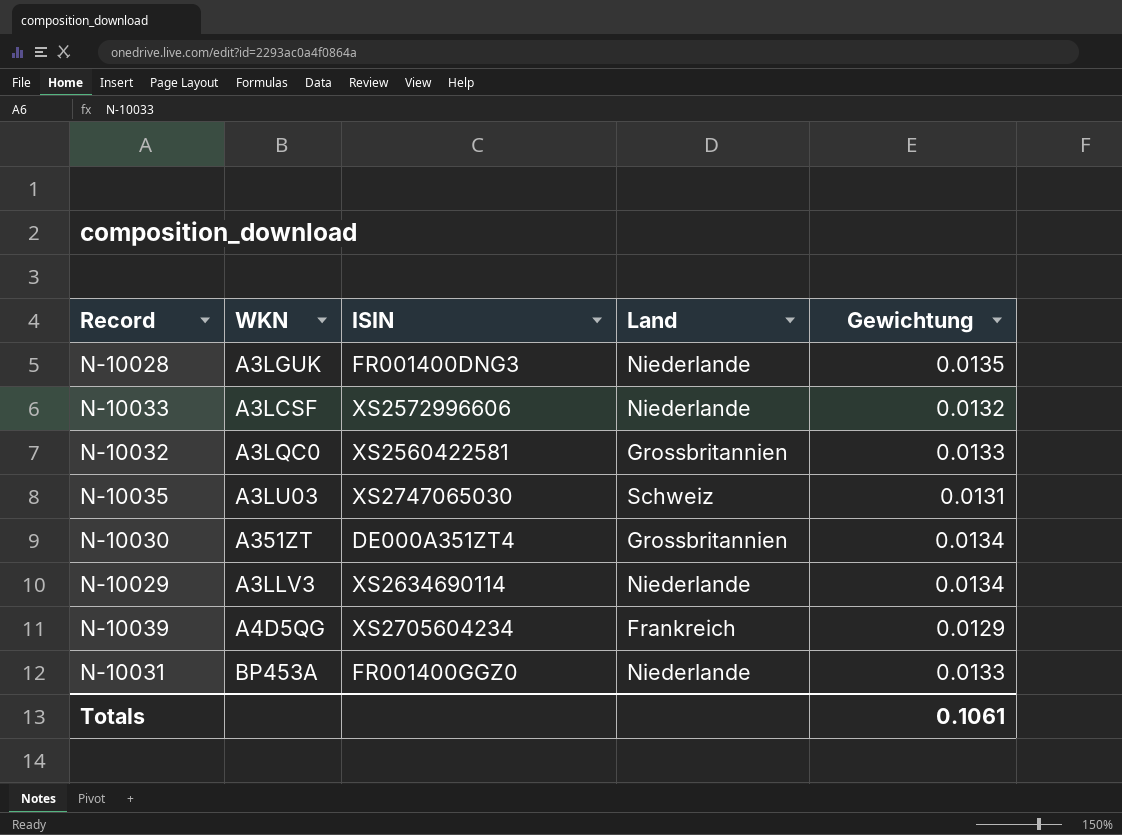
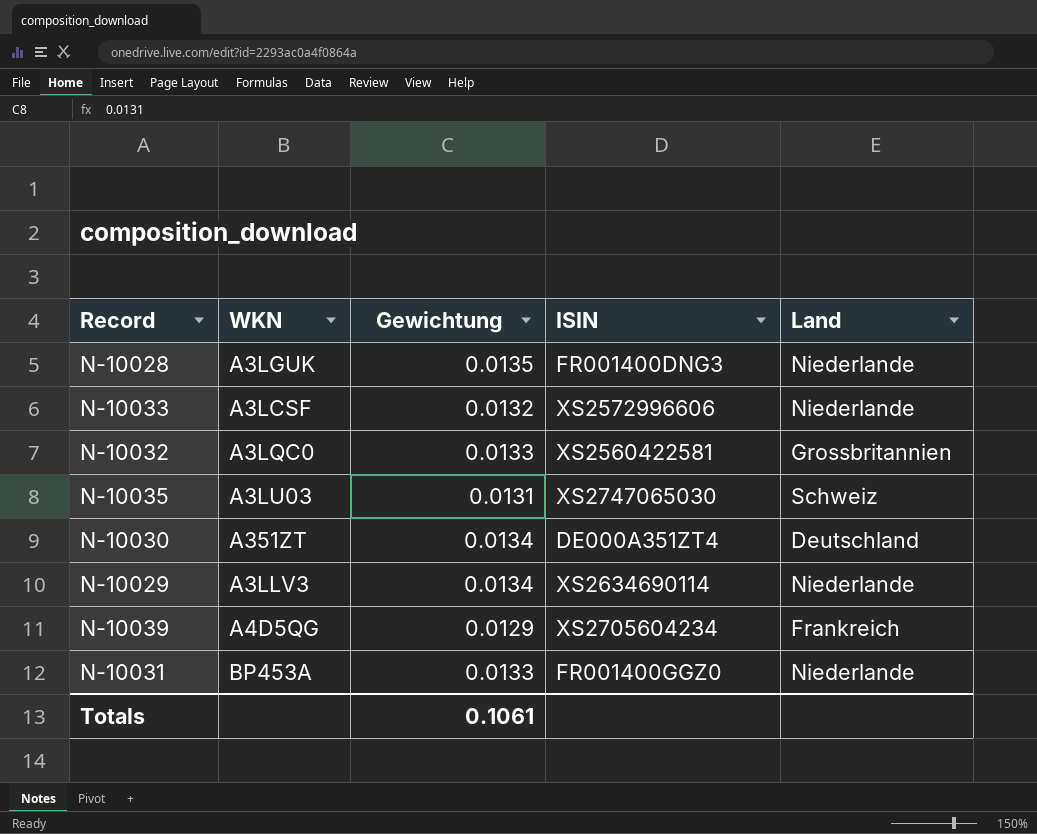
column Gewichtung | position: 5 -> 3
N-10030 | Land: Grossbritannien -> Deutschland

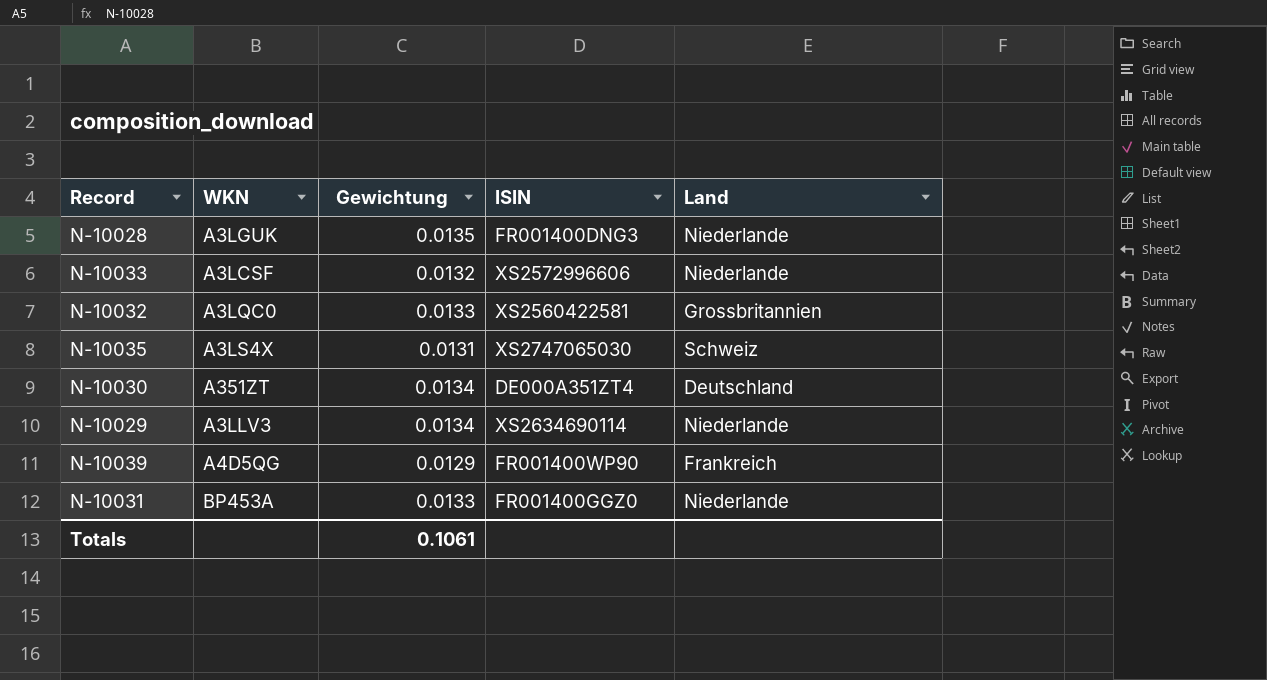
N-10035 | WKN: A3LU03 -> A3LS4X
N-10039 | ISIN: XS2705604234 -> FR001400WP90

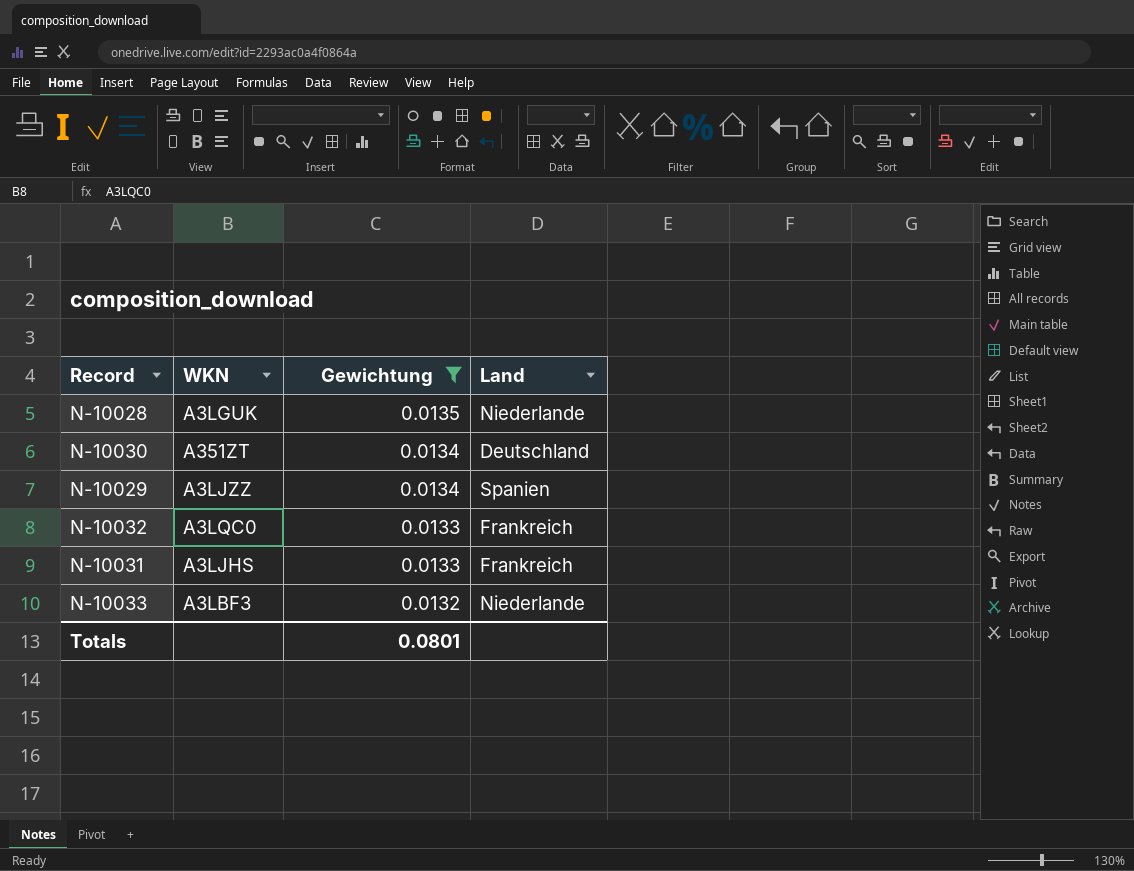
filter: none -> Gewichtung >= 0.0132
row order: none -> Gewichtung descending
column ISIN | position: 4 -> none
N-10029 | WKN: A3LLV3 -> A3LJZZ
N-10029 | Land: Niederlande -> Spanien
N-10032 | Land: Grossbritannien -> Frankreich
N-10031 | WKN: BP453A -> A3LJHS
N-10031 | Land: Niederlande -> Frankreich
N-10033 | WKN: A3LCSF -> A3LBF3
Totals | Gewichtung: 0.1061 -> 0.0801

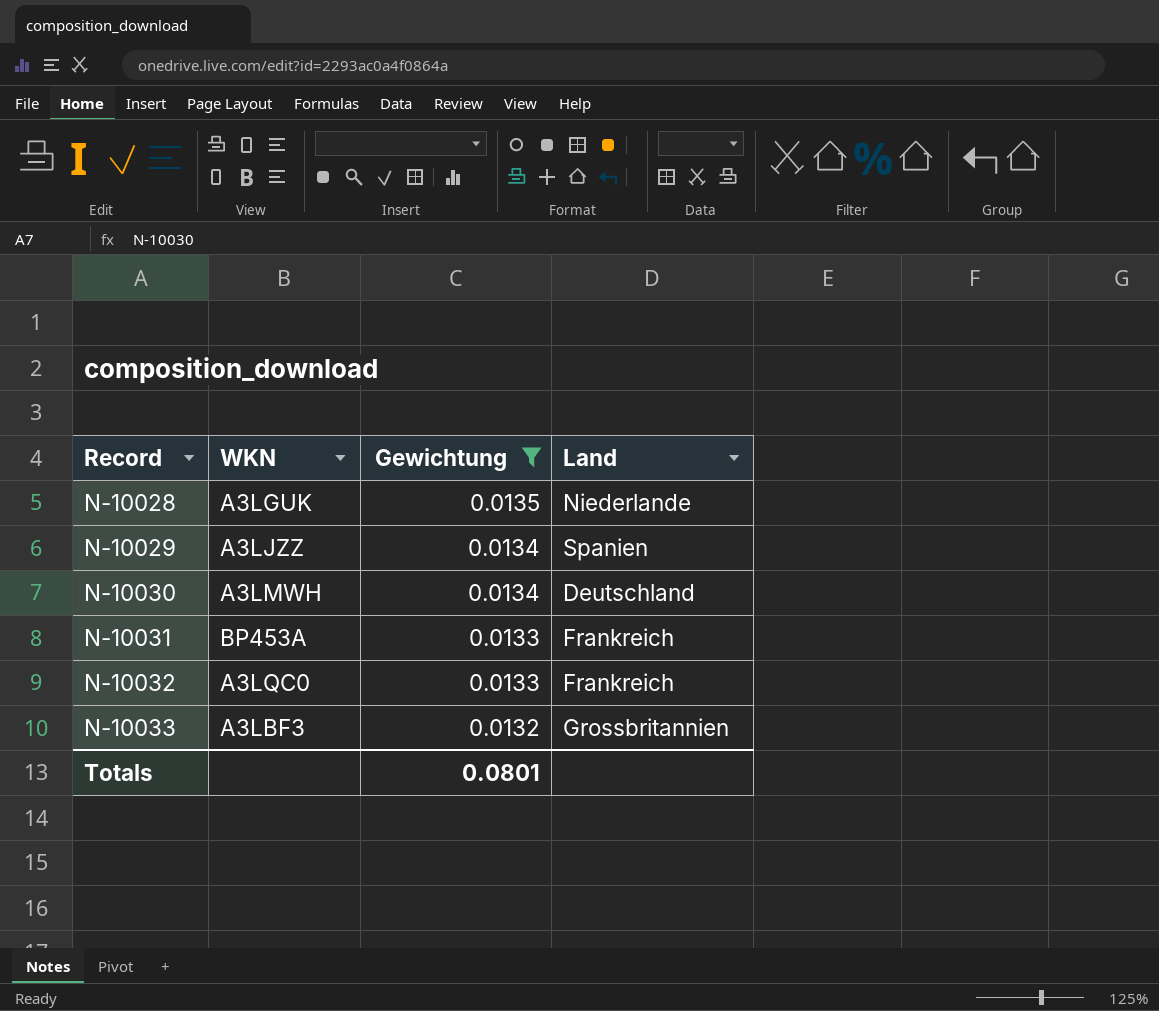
row order: Gewichtung descending -> Record ascending
N-10030 | WKN: A351ZT -> A3LMWH
N-10031 | WKN: A3LJHS -> BP453A
N-10033 | Land: Niederlande -> Grossbritannien

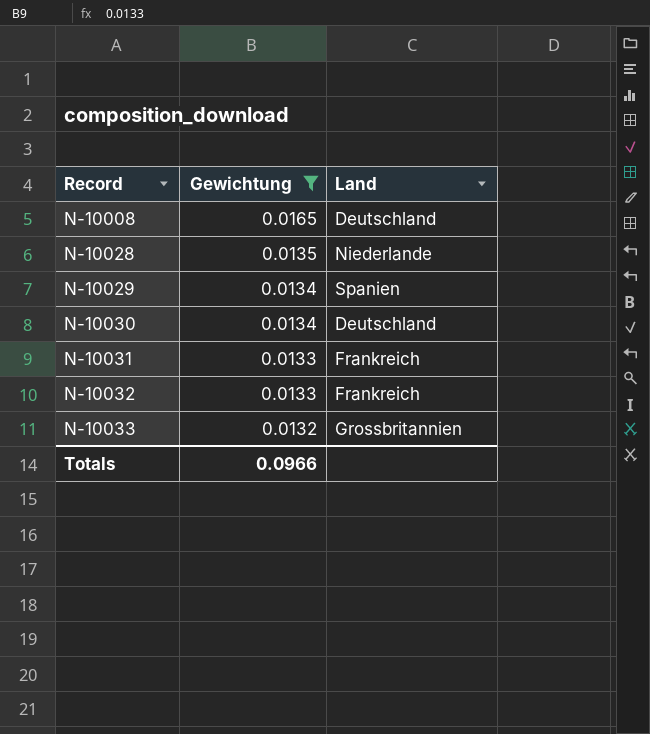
column WKN | position: 2 -> none
row N-10008: none -> 0.0165 | Deutschland
Totals | Gewichtung: 0.0801 -> 0.0966

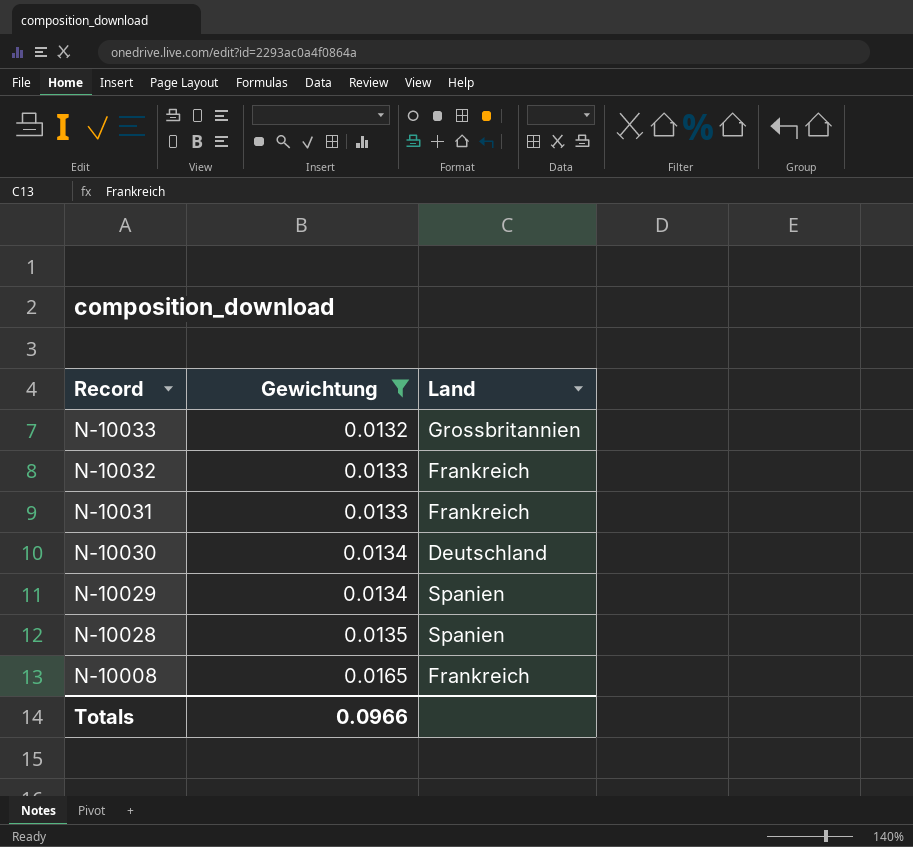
row order: Record ascending -> Record descending
N-10028 | Land: Niederlande -> Spanien
N-10008 | Land: Deutschland -> Frankreich

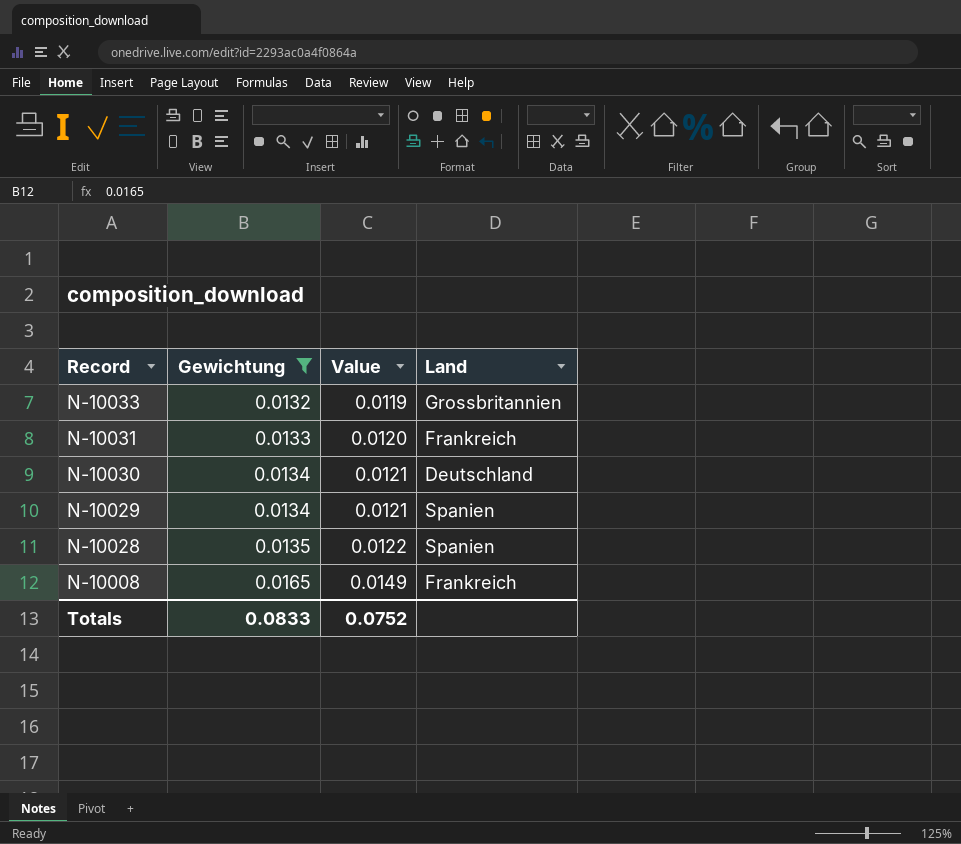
column Value | formula: none -> [Gewichtung] * 0.9
row N-10032: 0.0133 | Frankreich -> none
Totals | Gewichtung: 0.0966 -> 0.0833

